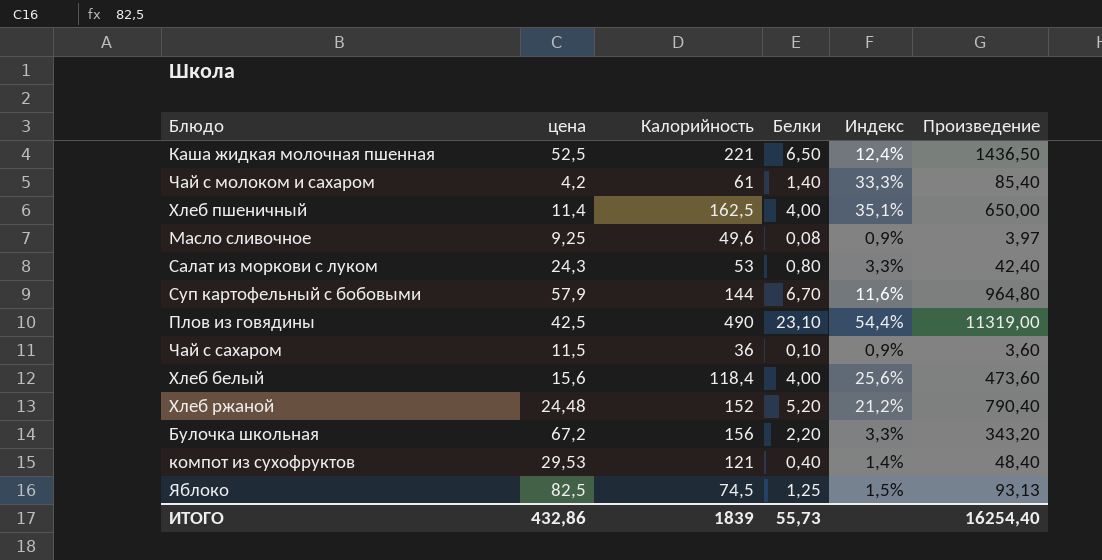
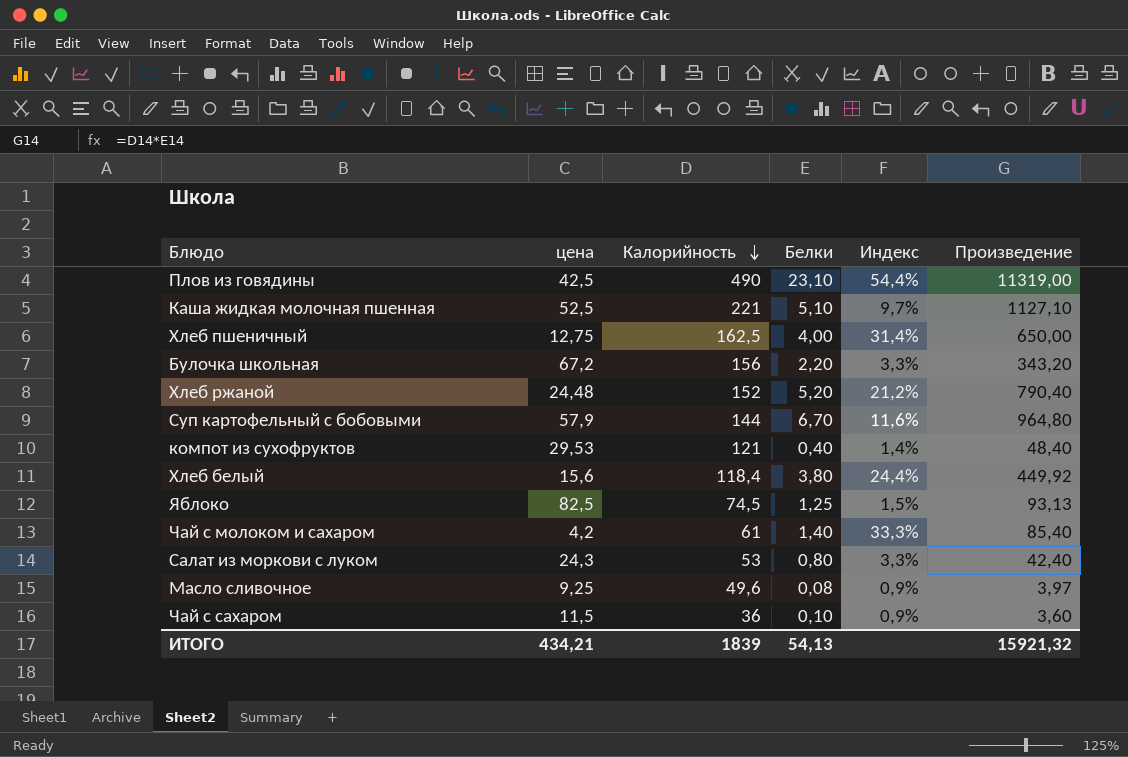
row order: none -> Калорийность descending
Каша жидкая молочная пшенная | Белки: 6,50 -> 5,10
Каша жидкая молочная пшенная | Индекс: 12,4% -> 9,7%
Каша жидкая молочная пшенная | Произведение: 1436,50 -> 1127,10
Хлеб пшеничный | цена: 11,4 -> 12,75
Хлеб пшеничный | Индекс: 35,1% -> 31,4%
Хлеб белый | Белки: 4,00 -> 3,80
Хлеб белый | Индекс: 25,6% -> 24,4%
Хлеб белый | Произведение: 473,60 -> 449,92
ИТОГО | цена: 432,86 -> 434,21
ИТОГО | Белки: 55,73 -> 54,13
ИТОГО | Произведение: 16254,40 -> 15921,32

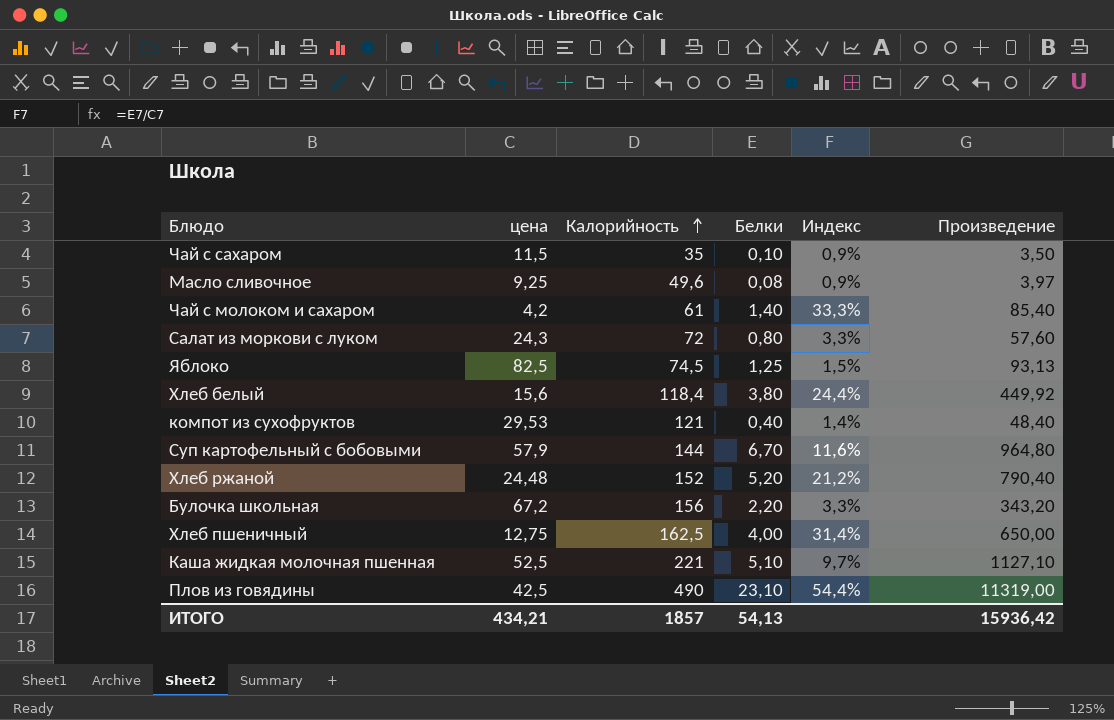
row order: Калорийность descending -> Калорийность ascending
Чай с сахаром | Калорийность: 36 -> 35
Чай с сахаром | Произведение: 3,60 -> 3,50
Салат из моркови с луком | Калорийность: 53 -> 72
Салат из моркови с луком | Произведение: 42,40 -> 57,60
ИТОГО | Калорийность: 1839 -> 1857
ИТОГО | Произведение: 15921,32 -> 15936,42

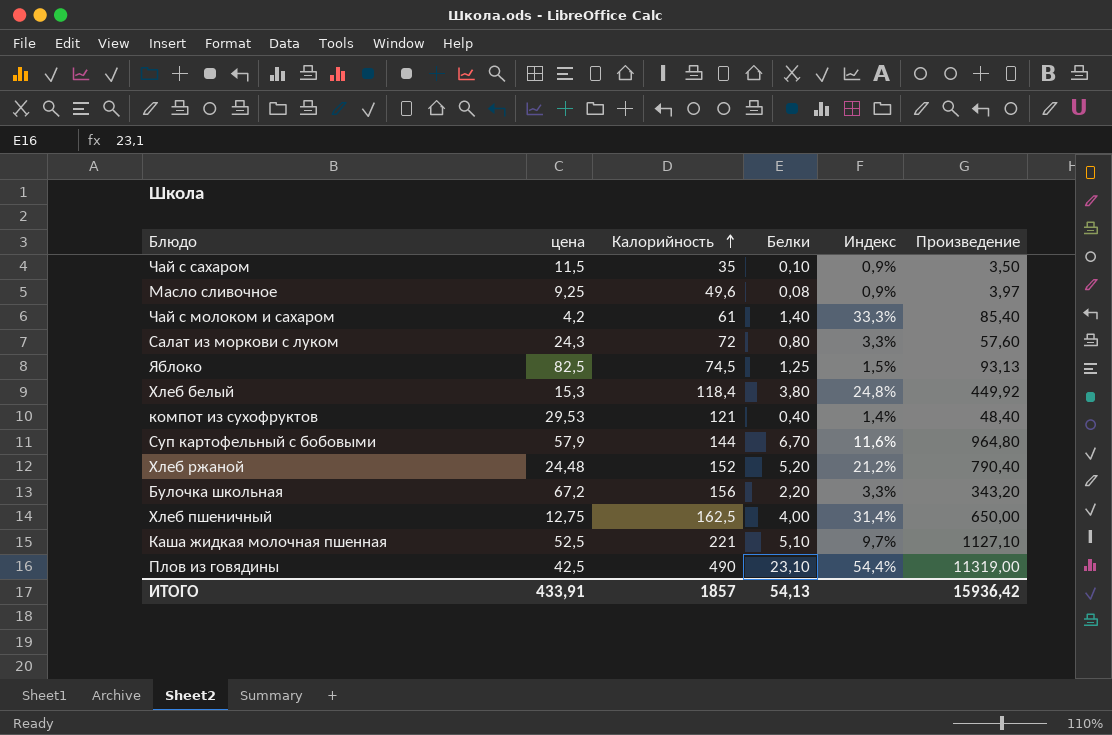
Хлеб белый | цена: 15,6 -> 15,3
Хлеб белый | Индекс: 24,4% -> 24,8%
ИТОГО | цена: 434,21 -> 433,91

